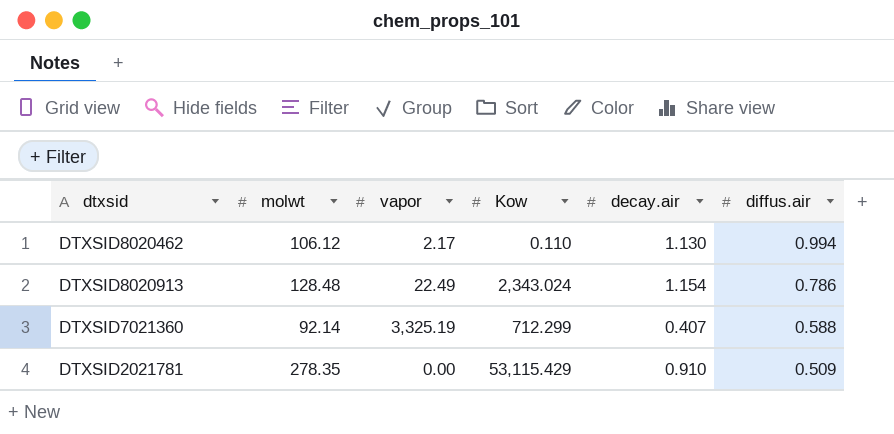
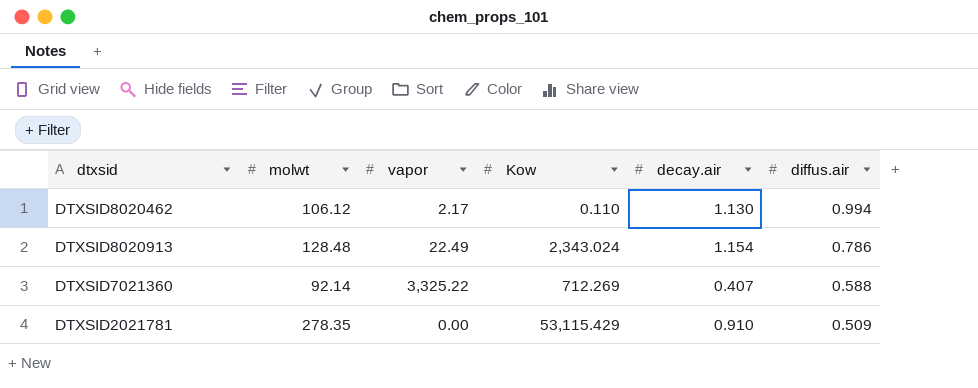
DTXSID7021360 | vapor: 3,325.19 -> 3,325.22
DTXSID7021360 | Kow: 712.299 -> 712.269

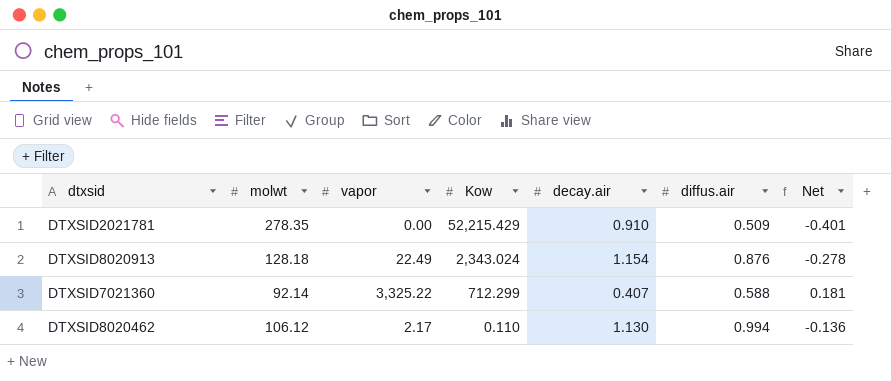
row order: diffus.air descending -> Kow descending
column Net | formula: none -> [diffus.air] - [decay.air]
DTXSID2021781 | Kow: 53,115.429 -> 52,215.429
DTXSID8020913 | molwt: 128.48 -> 128.18
DTXSID8020913 | diffus.air: 0.786 -> 0.876
DTXSID7021360 | Kow: 712.269 -> 712.299

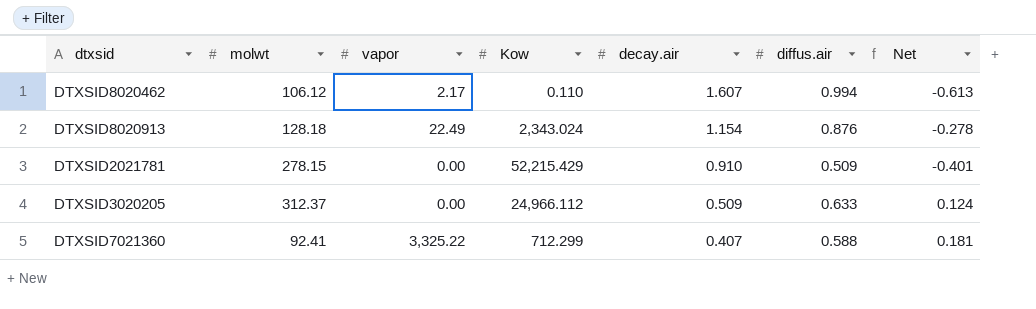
row order: Kow descending -> decay.air descending
DTXSID8020462 | decay.air: 1.130 -> 1.607
DTXSID8020462 | Net: -0.136 -> -0.613
DTXSID2021781 | molwt: 278.35 -> 278.15
row DTXSID3020205: none -> 312.37 | 0.00 | 24,966.112 | 0.509 | 0.633 | 0.124
DTXSID7021360 | molwt: 92.14 -> 92.41

